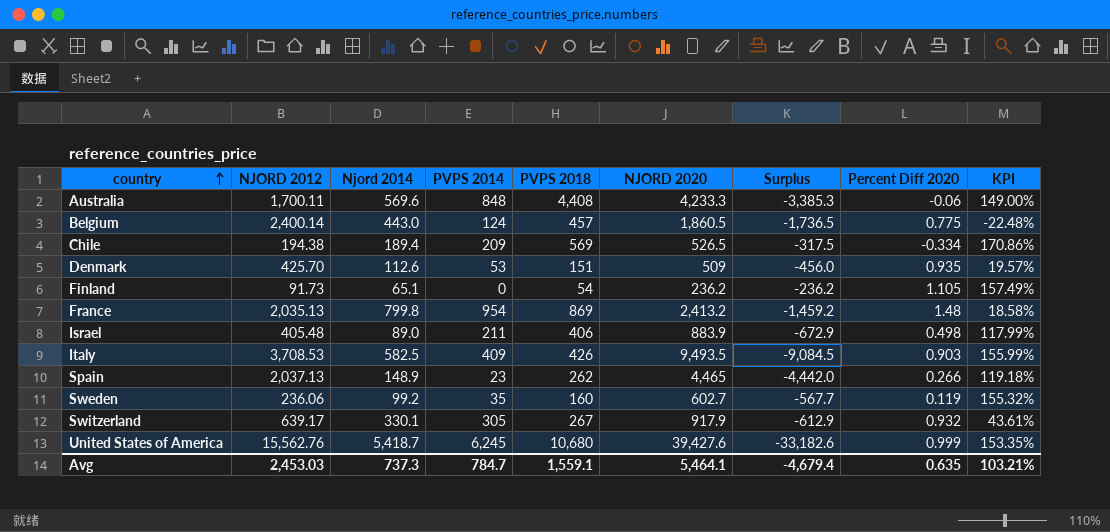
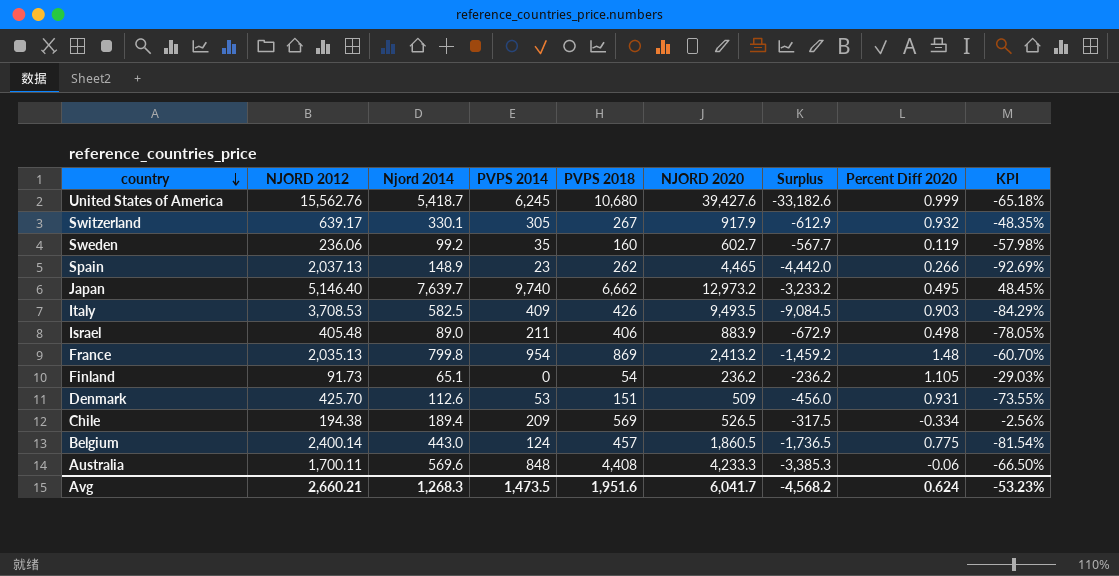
row order: country ascending -> country descending
column KPI | formula: ([NJORD 2020] - [NJORD 2012]) / [NJORD 2012] -> ([Njord 2014] - [NJORD 2012]) / [NJORD 2012]
row Japan: none -> 5,146.40 | 7,639.7 | 9,740 | 6,662 | 12,973.2 | -3,233.2 | 0.495 | 48.45%
Denmark | Percent Diff 2020: 0.935 -> 0.931
Avg | NJORD 2012: 2,453.03 -> 2,660.21
Avg | Njord 2014: 737.3 -> 1,268.3
Avg | PVPS 2014: 784.7 -> 1,473.5
Avg | PVPS 2018: 1,559.1 -> 1,951.6
Avg | NJORD 2020: 5,464.1 -> 6,041.7
Avg | Surplus: -4,679.4 -> -4,568.2
Avg | Percent Diff 2020: 0.635 -> 0.624
Avg | KPI: 103.21% -> -53.23%

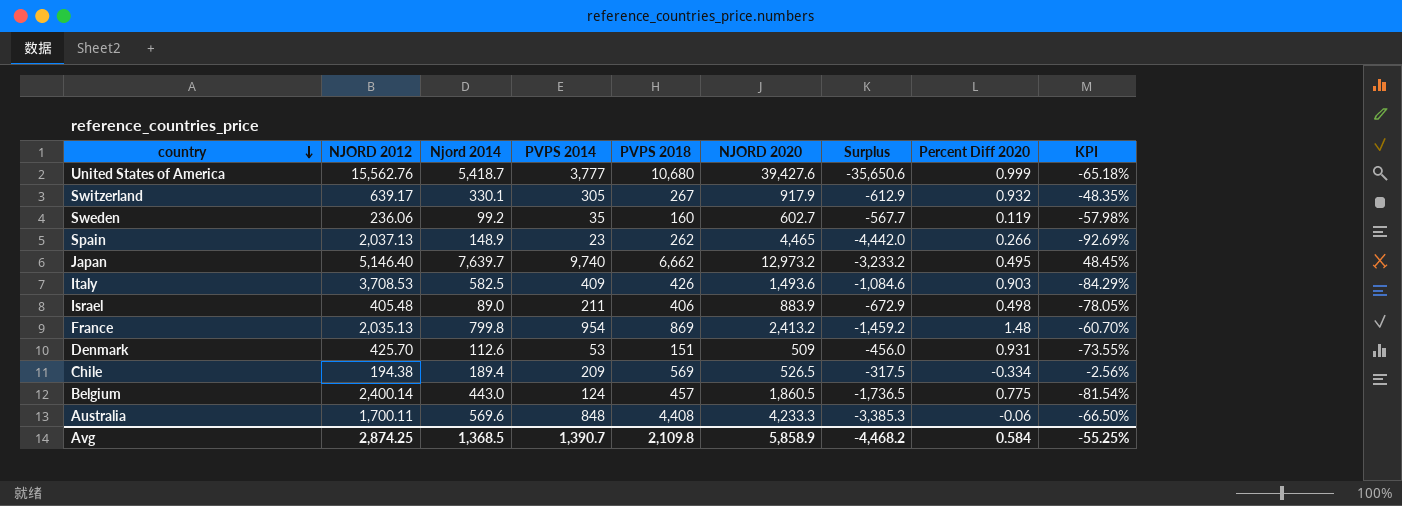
row Finland: 91.73 | 65.1 | 0 | 54 | 236.2 | -236.2 | 1.105 | -29.03% -> none
United States of America | PVPS 2014: 6,245 -> 3,777
United States of America | Surplus: -33,182.6 -> -35,650.6
Italy | NJORD 2020: 9,493.5 -> 1,493.6
Italy | Surplus: -9,084.5 -> -1,084.6
Avg | NJORD 2012: 2,660.21 -> 2,874.25
Avg | Njord 2014: 1,268.3 -> 1,368.5
Avg | PVPS 2014: 1,473.5 -> 1,390.7
Avg | PVPS 2018: 1,951.6 -> 2,109.8
Avg | NJORD 2020: 6,041.7 -> 5,858.9
Avg | Surplus: -4,568.2 -> -4,468.2
Avg | Percent Diff 2020: 0.624 -> 0.584
Avg | KPI: -53.23% -> -55.25%

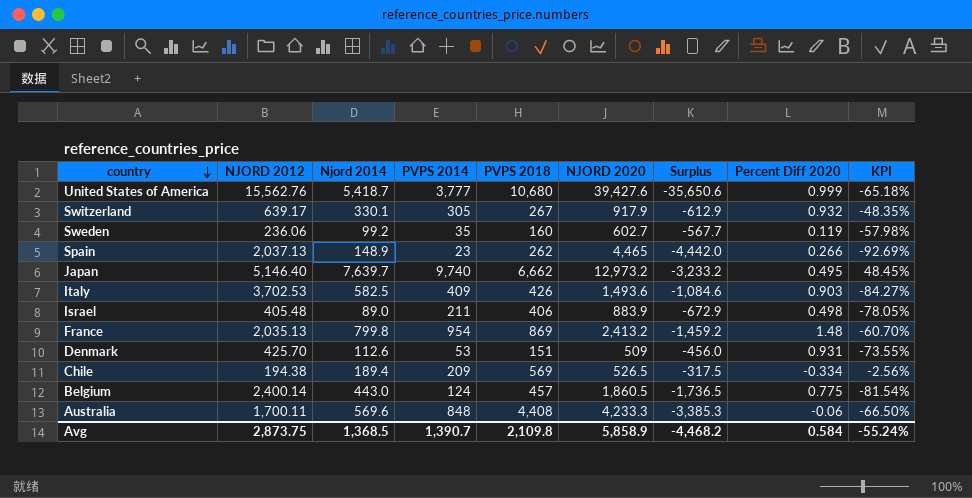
Italy | NJORD 2012: 3,708.53 -> 3,702.53
Italy | KPI: -84.29% -> -84.27%
Avg | NJORD 2012: 2,874.25 -> 2,873.75
Avg | KPI: -55.25% -> -55.24%

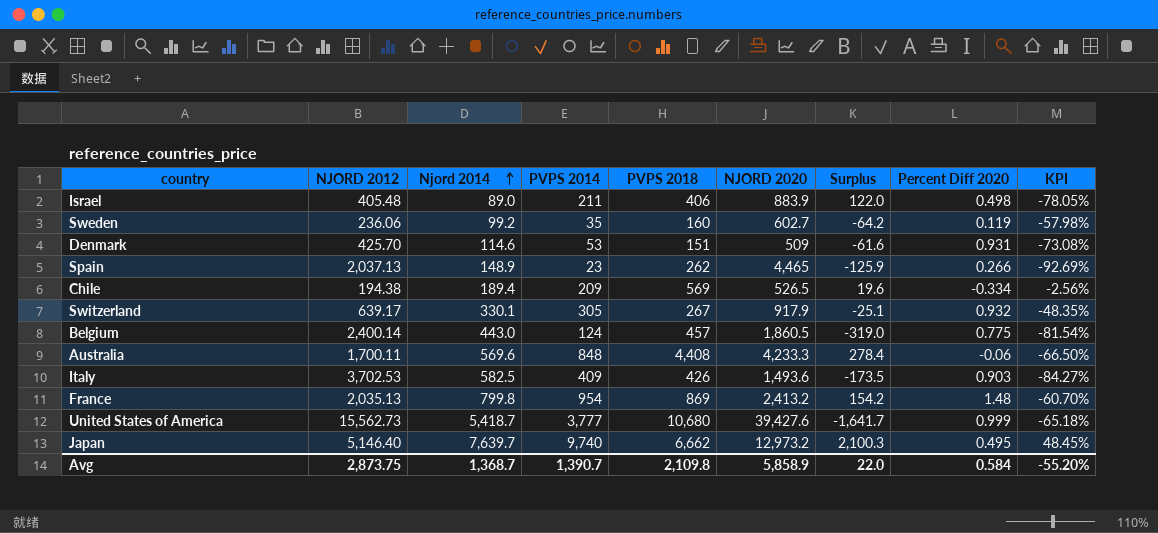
row order: country descending -> Njord 2014 ascending
column Surplus | formula: [PVPS 2014] - [NJORD 2020] -> [PVPS 2014] - [Njord 2014]
Denmark | Njord 2014: 112.6 -> 114.6
Denmark | KPI: -73.55% -> -73.08%
United States of America | NJORD 2012: 15,562.76 -> 15,562.73
Avg | Njord 2014: 1,368.5 -> 1,368.7
Avg | Surplus: -4,468.2 -> 22.0
Avg | KPI: -55.24% -> -55.20%

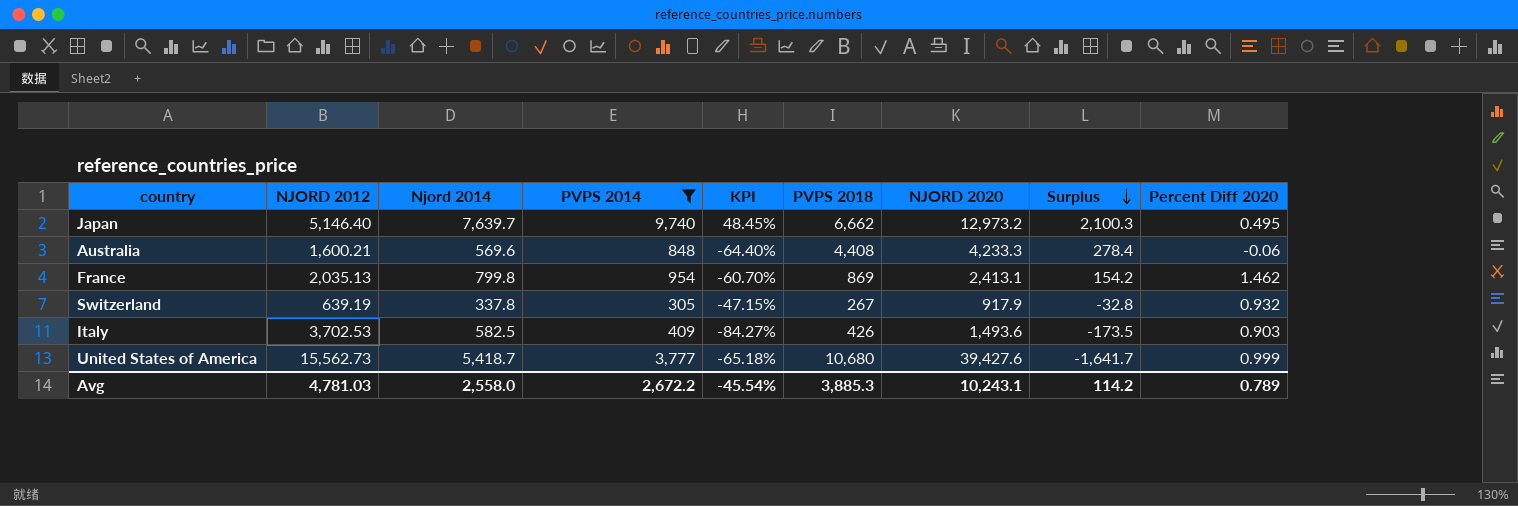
filter: none -> PVPS 2014 >= 305
row order: Njord 2014 ascending -> Surplus descending
column KPI | position: 9 -> 5
Australia | NJORD 2012: 1,700.11 -> 1,600.21
Australia | KPI: -66.50% -> -64.40%
France | NJORD 2020: 2,413.2 -> 2,413.1
France | Percent Diff 2020: 1.48 -> 1.462
Switzerland | NJORD 2012: 639.17 -> 639.19
Switzerland | Njord 2014: 330.1 -> 337.8
Switzerland | KPI: -48.35% -> -47.15%
Switzerland | Surplus: -25.1 -> -32.8
Avg | NJORD 2012: 2,873.75 -> 4,781.03
Avg | Njord 2014: 1,368.7 -> 2,558.0
Avg | PVPS 2014: 1,390.7 -> 2,672.2
Avg | KPI: -55.20% -> -45.54%
Avg | PVPS 2018: 2,109.8 -> 3,885.3
Avg | NJORD 2020: 5,858.9 -> 10,243.1
Avg | Surplus: 22.0 -> 114.2
Avg | Percent Diff 2020: 0.584 -> 0.789

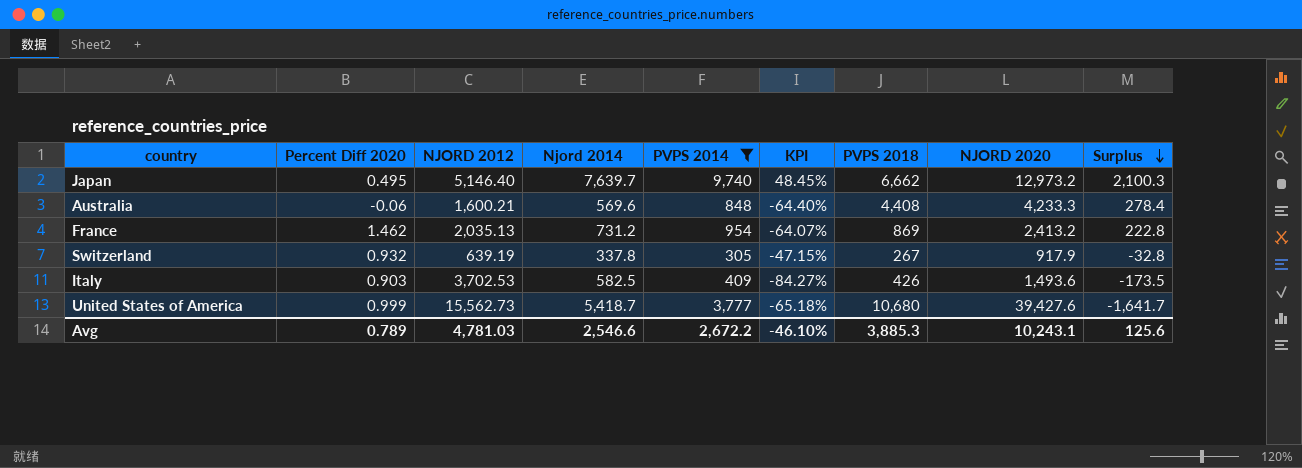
column Percent Diff 2020 | position: 9 -> 2
France | Njord 2014: 799.8 -> 731.2
France | KPI: -60.70% -> -64.07%
France | NJORD 2020: 2,413.1 -> 2,413.2
France | Surplus: 154.2 -> 222.8
Avg | Njord 2014: 2,558.0 -> 2,546.6
Avg | KPI: -45.54% -> -46.10%
Avg | Surplus: 114.2 -> 125.6

